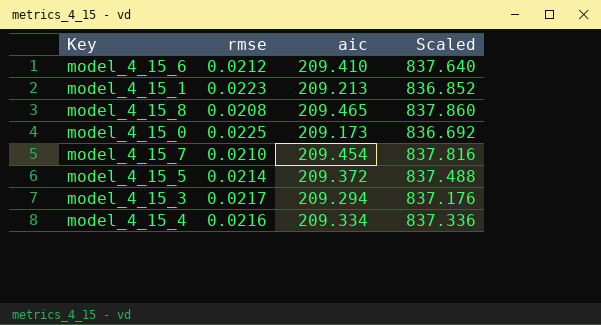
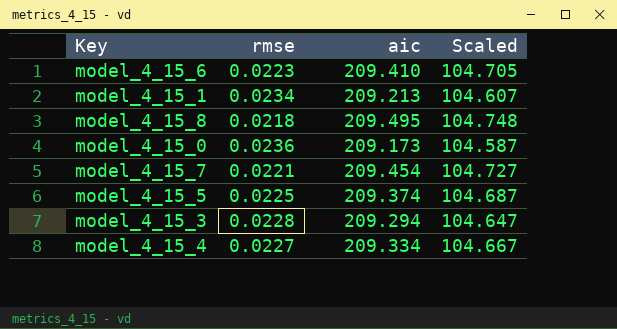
column Scaled | formula: [aic] * 4 -> [aic] * 0.5
model_4_15_6 | rmse: 0.0212 -> 0.0223
model_4_15_1 | rmse: 0.0223 -> 0.0234
model_4_15_8 | rmse: 0.0208 -> 0.0218
model_4_15_8 | aic: 209.465 -> 209.495
model_4_15_0 | rmse: 0.0225 -> 0.0236
model_4_15_7 | rmse: 0.0210 -> 0.0221
model_4_15_5 | rmse: 0.0214 -> 0.0225
model_4_15_5 | aic: 209.372 -> 209.374
model_4_15_3 | rmse: 0.0217 -> 0.0228
model_4_15_4 | rmse: 0.0216 -> 0.0227

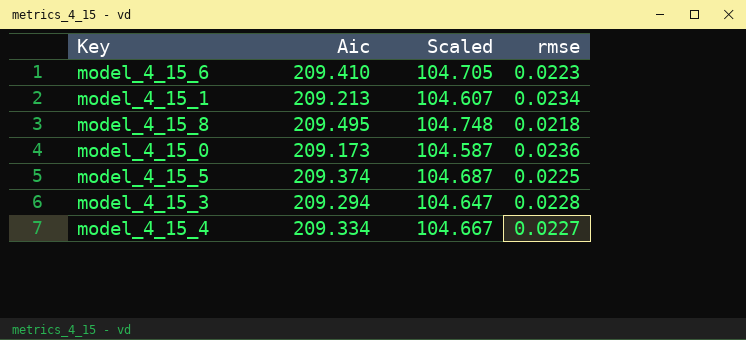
column name: aic -> Aic
column rmse | position: 2 -> 4
row model_4_15_7: 0.0221 | 209.454 | 104.727 -> none

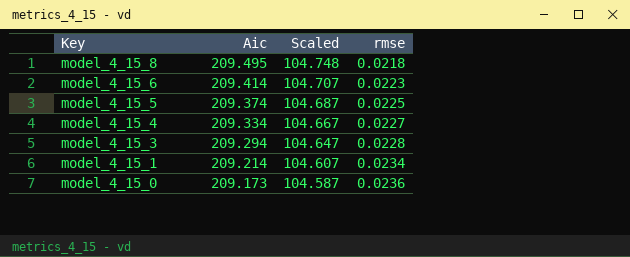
row order: none -> Key descending
model_4_15_6 | Aic: 209.410 -> 209.414
model_4_15_6 | Scaled: 104.705 -> 104.707
model_4_15_1 | Aic: 209.213 -> 209.214

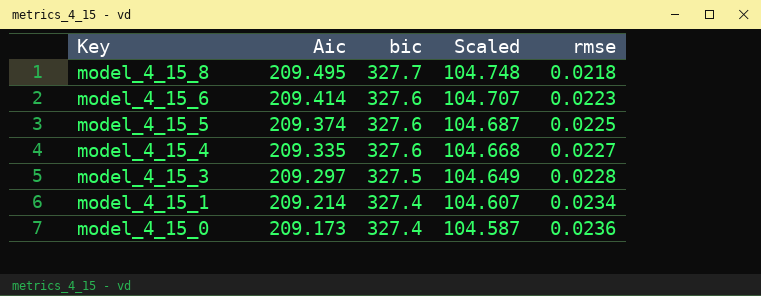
column bic | position: none -> 3
model_4_15_4 | Aic: 209.334 -> 209.335
model_4_15_4 | Scaled: 104.667 -> 104.668
model_4_15_3 | Aic: 209.294 -> 209.297
model_4_15_3 | Scaled: 104.647 -> 104.649

